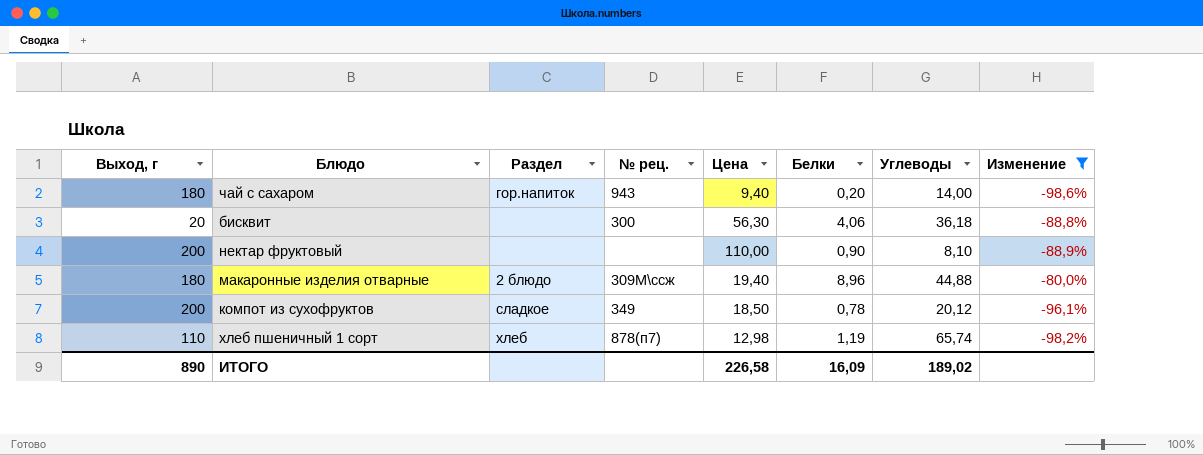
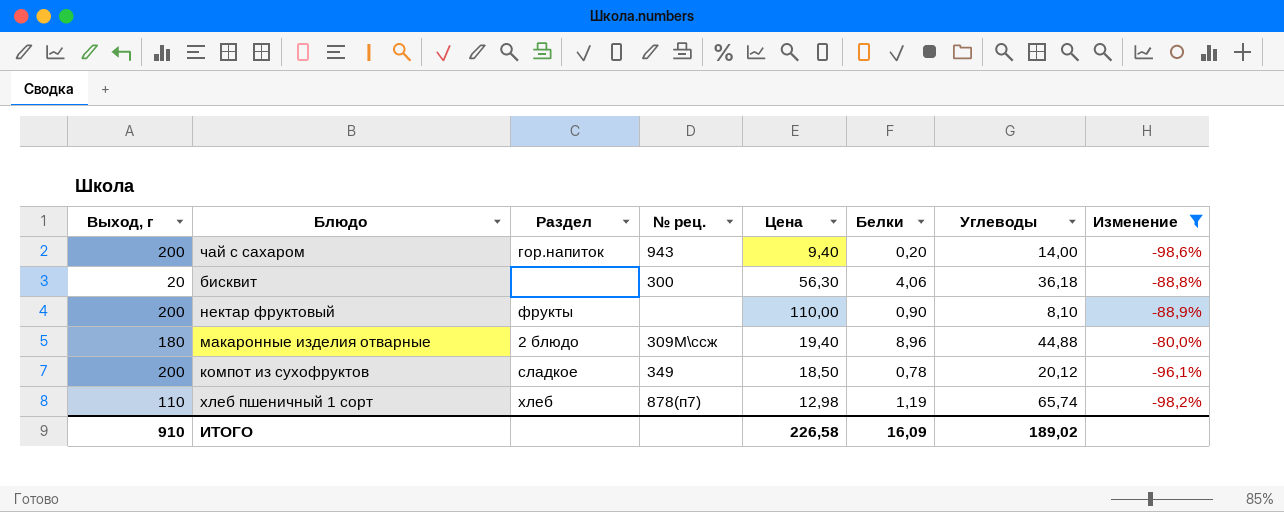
чай с сахаром | Выход, г: 180 -> 200
нектар фруктовый | Раздел: none -> фрукты
ИТОГО | Выход, г: 890 -> 910

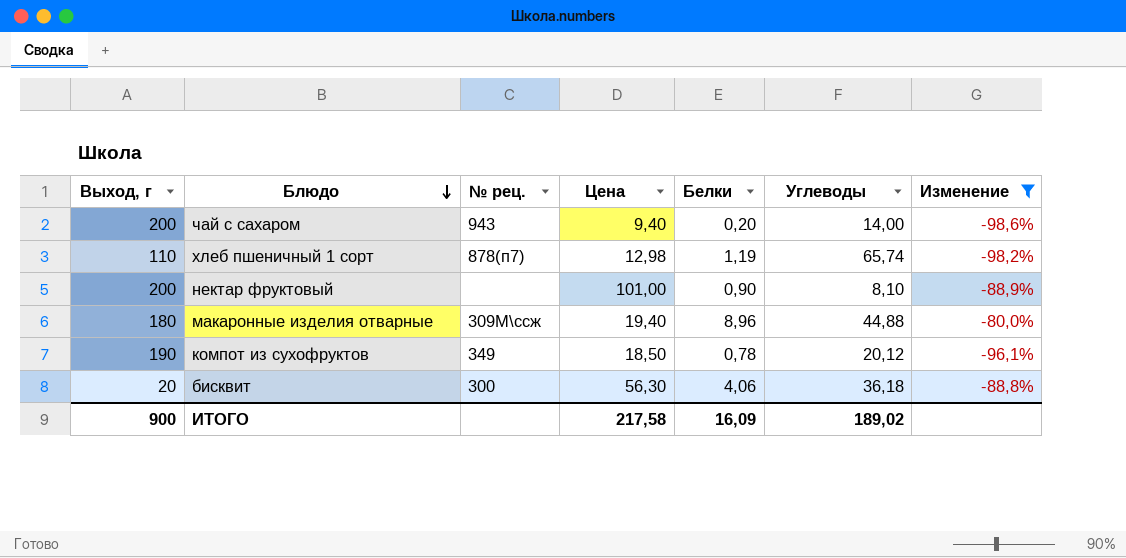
row order: none -> Блюдо descending
column Раздел | position: 3 -> none
нектар фруктовый | Цена: 110,00 -> 101,00
компот из сухофруктов | Выход, г: 200 -> 190
ИТОГО | Выход, г: 910 -> 900
ИТОГО | Цена: 226,58 -> 217,58

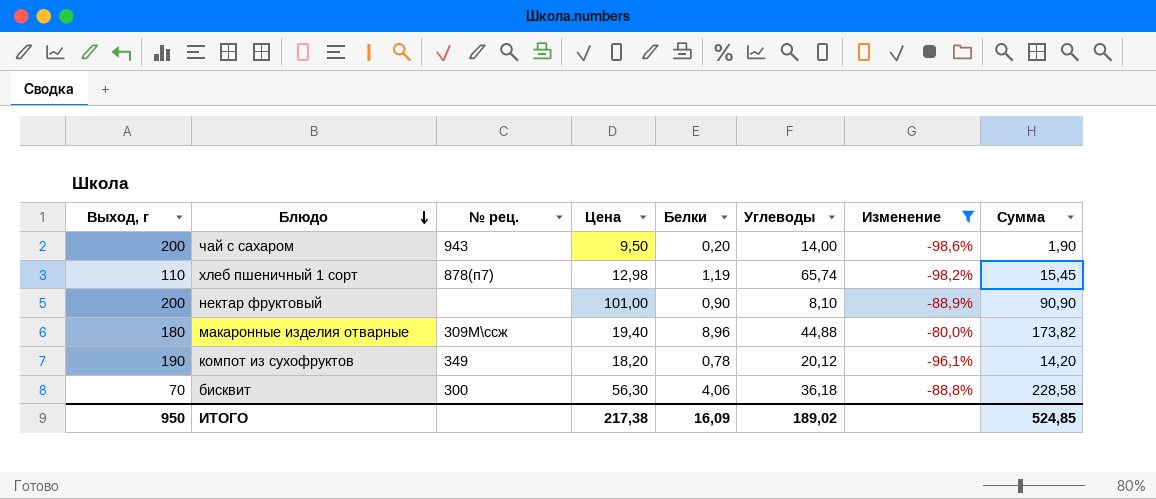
column Сумма | formula: none -> [Цена] * [Белки]
чай с сахаром | Цена: 9,40 -> 9,50
компот из сухофруктов | Цена: 18,50 -> 18,20
бисквит | Выход, г: 20 -> 70
ИТОГО | Выход, г: 900 -> 950
ИТОГО | Цена: 217,58 -> 217,38

